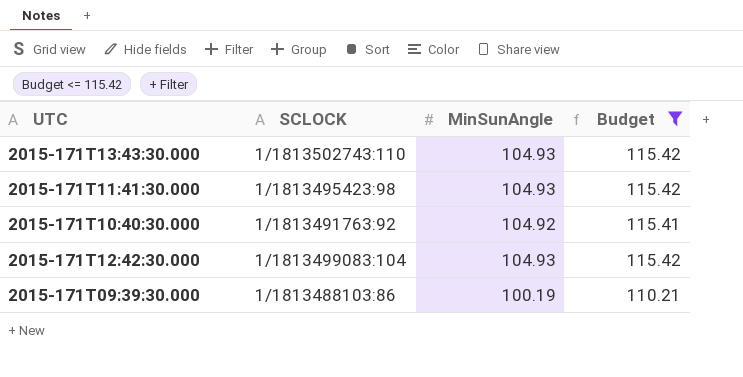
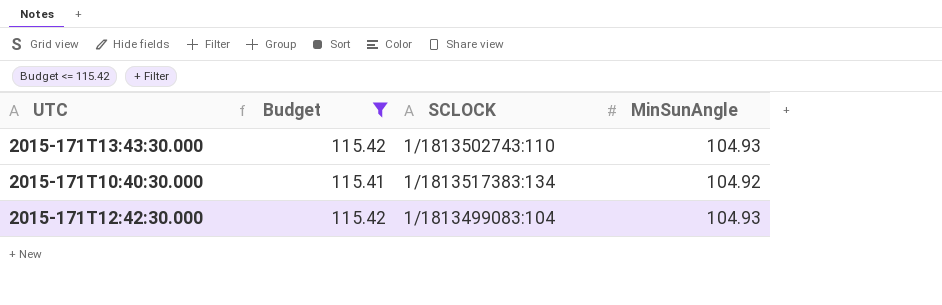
column Budget | position: 4 -> 2
row 2015-171T11:41:30.000: 1/1813495423:98 | 104.93 | 115.42 -> none
row 2015-171T09:39:30.000: 1/1813488103:86 | 100.19 | 110.21 -> none
2015-171T10:40:30.000 | SCLOCK: 1/1813491763:92 -> 1/1813517383:134

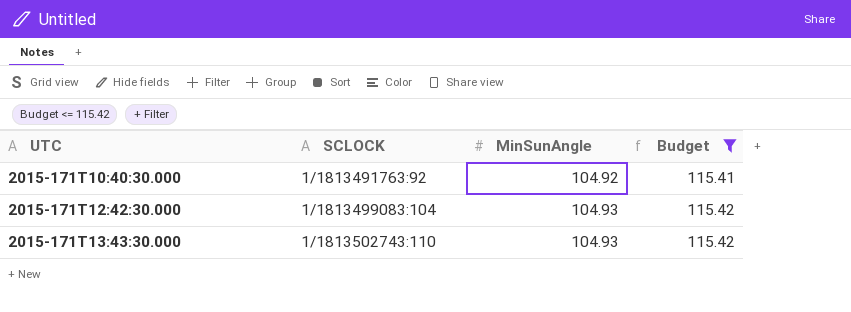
row order: none -> UTC ascending
column Budget | position: 2 -> 4
2015-171T10:40:30.000 | SCLOCK: 1/1813517383:134 -> 1/1813491763:92

